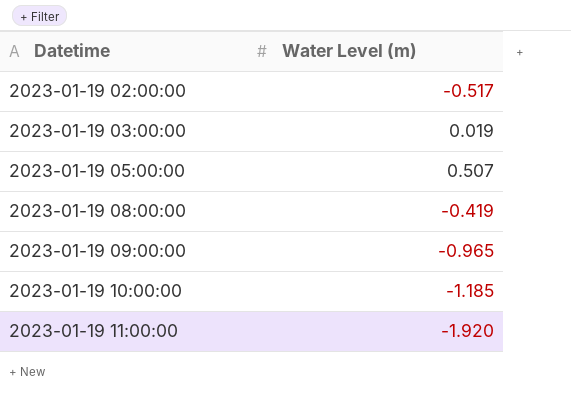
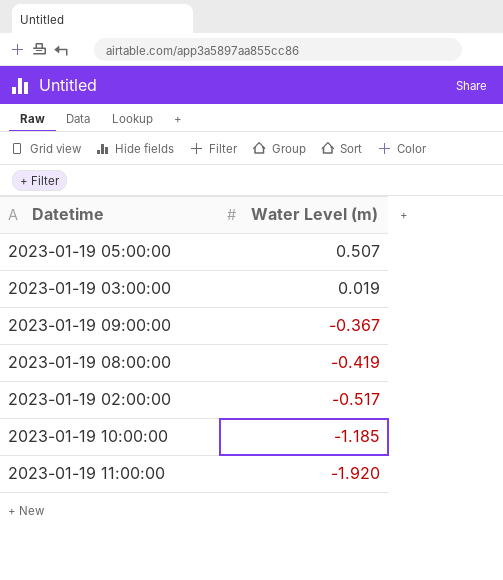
row order: Datetime ascending -> Water Level (m) descending
2023-01-19 09:00:00 | Water Level (m): -0.965 -> -0.367

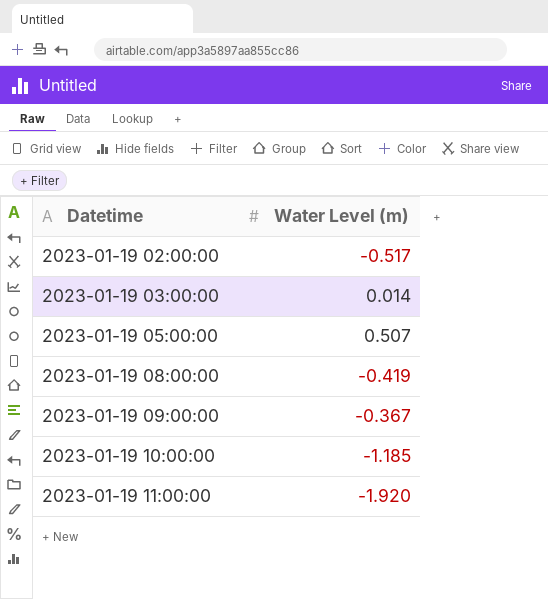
row order: Water Level (m) descending -> Datetime ascending
2023-01-19 03:00:00 | Water Level (m): 0.019 -> 0.014

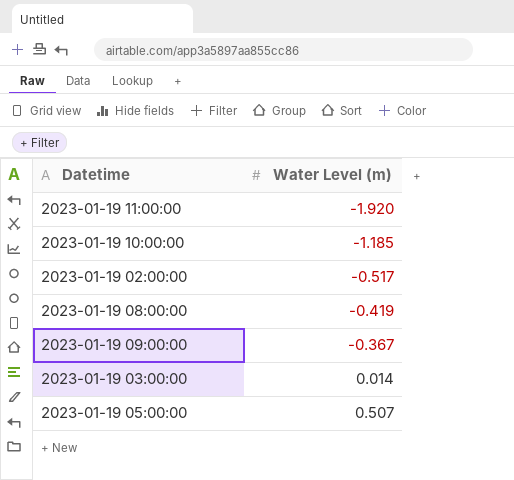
row order: Datetime ascending -> Water Level (m) ascending

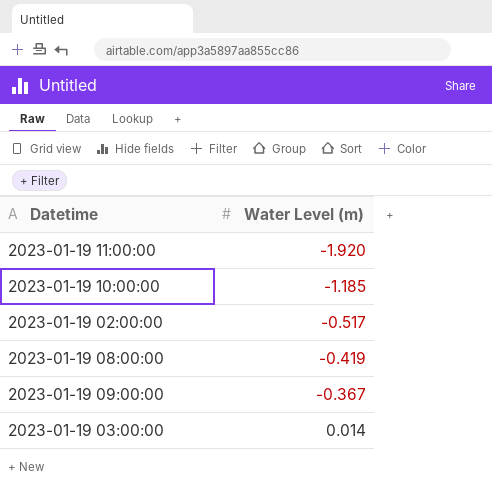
row 2023-01-19 05:00:00: 0.507 -> none

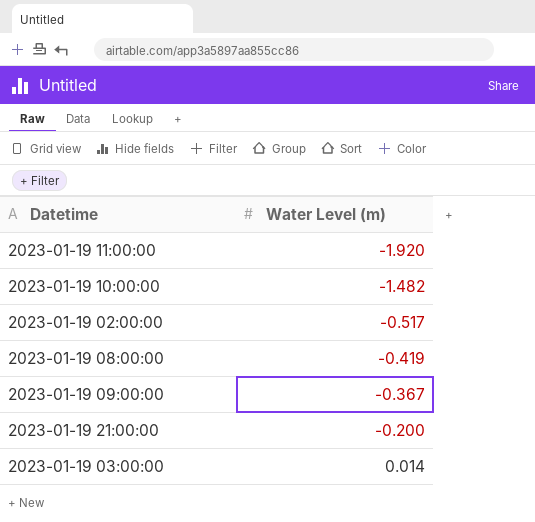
2023-01-19 10:00:00 | Water Level (m): -1.185 -> -1.482
row 2023-01-19 21:00:00: none -> -0.200

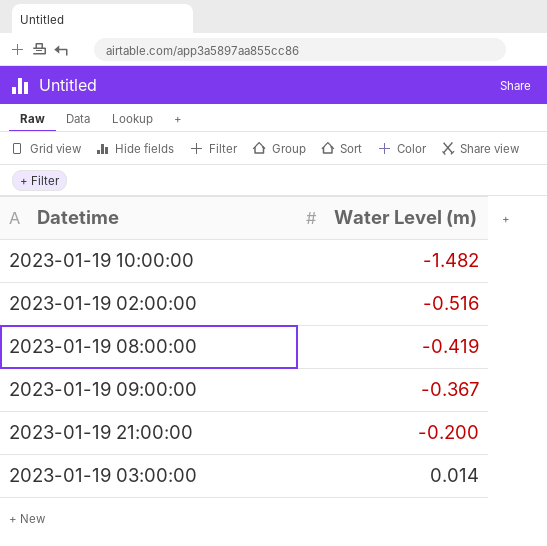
row 2023-01-19 11:00:00: -1.920 -> none
2023-01-19 02:00:00 | Water Level (m): -0.517 -> -0.516

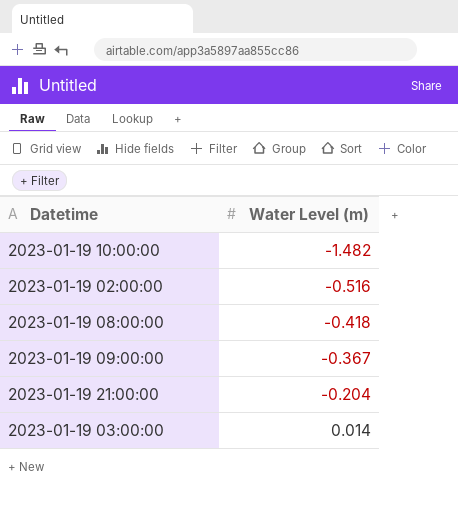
2023-01-19 08:00:00 | Water Level (m): -0.419 -> -0.418
2023-01-19 21:00:00 | Water Level (m): -0.200 -> -0.204

